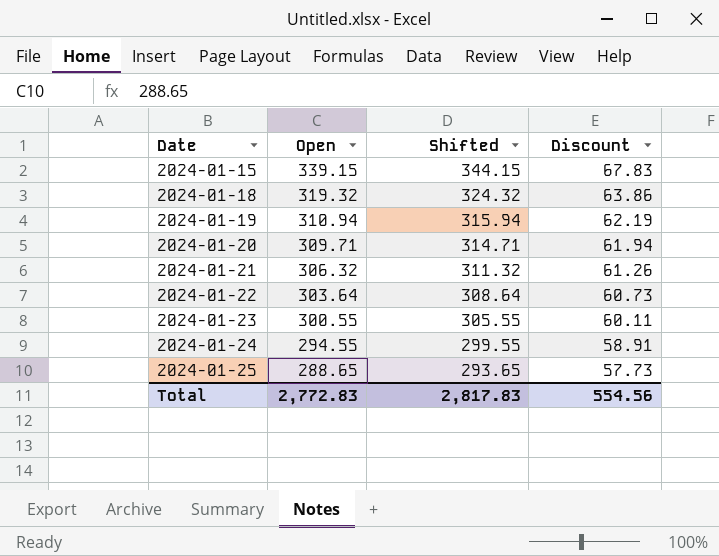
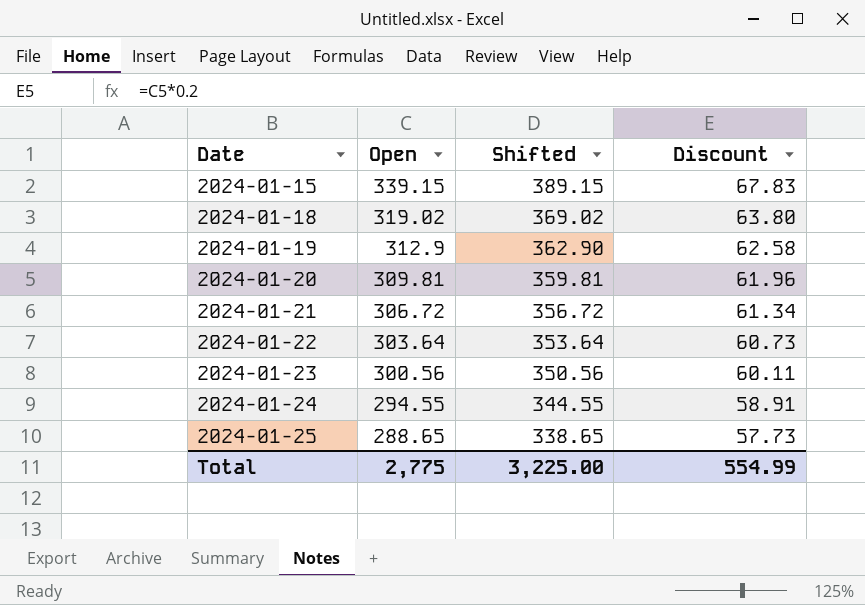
column Shifted | formula: [Open] + 5 -> [Open] + 50
2024-01-18 | Open: 319.32 -> 319.02
2024-01-18 | Discount: 63.86 -> 63.80
2024-01-19 | Open: 310.94 -> 312.9
2024-01-19 | Discount: 62.19 -> 62.58
2024-01-20 | Open: 309.71 -> 309.81
2024-01-20 | Discount: 61.94 -> 61.96
2024-01-21 | Open: 306.32 -> 306.72
2024-01-21 | Discount: 61.26 -> 61.34
2024-01-23 | Open: 300.55 -> 300.56
Total | Open: 2,772.83 -> 2,775
Total | Shifted: 2,817.83 -> 3,225.00
Total | Discount: 554.56 -> 554.99

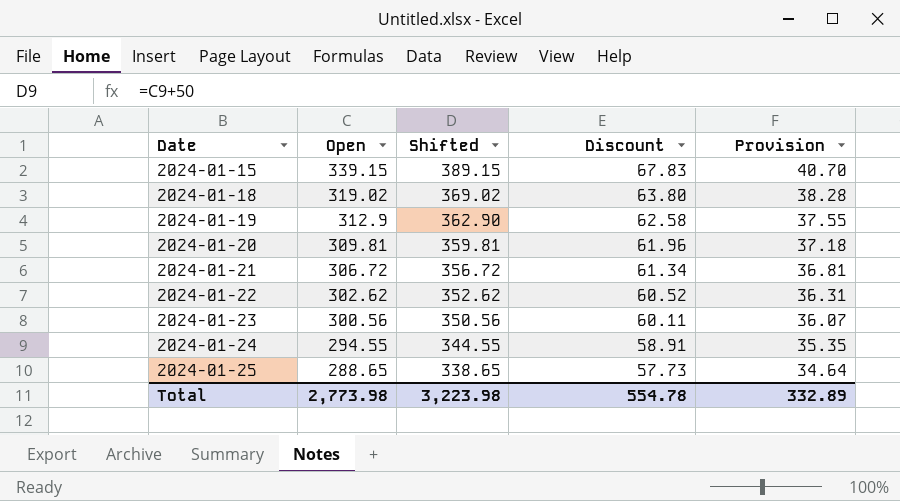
column Provision | formula: none -> [Open] * 0.12
2024-01-22 | Open: 303.64 -> 302.62
2024-01-22 | Shifted: 353.64 -> 352.62
2024-01-22 | Discount: 60.73 -> 60.52
Total | Open: 2,775 -> 2,773.98
Total | Shifted: 3,225.00 -> 3,223.98
Total | Discount: 554.99 -> 554.78

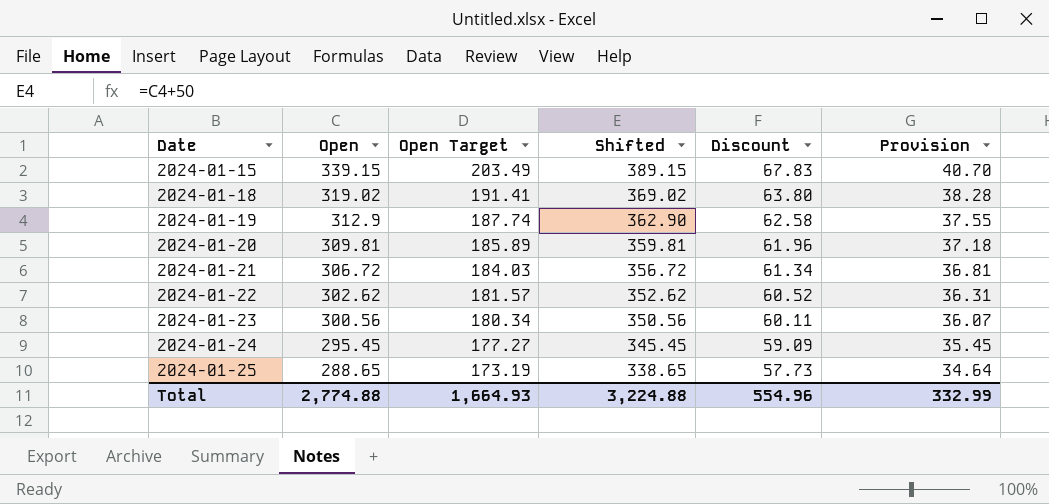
column Open Target | formula: none -> [Open] * 0.6
2024-01-24 | Open: 294.55 -> 295.45
2024-01-24 | Shifted: 344.55 -> 345.45
2024-01-24 | Discount: 58.91 -> 59.09
2024-01-24 | Provision: 35.35 -> 35.45
Total | Open: 2,773.98 -> 2,774.88
Total | Shifted: 3,223.98 -> 3,224.88
Total | Discount: 554.78 -> 554.96
Total | Provision: 332.89 -> 332.99

